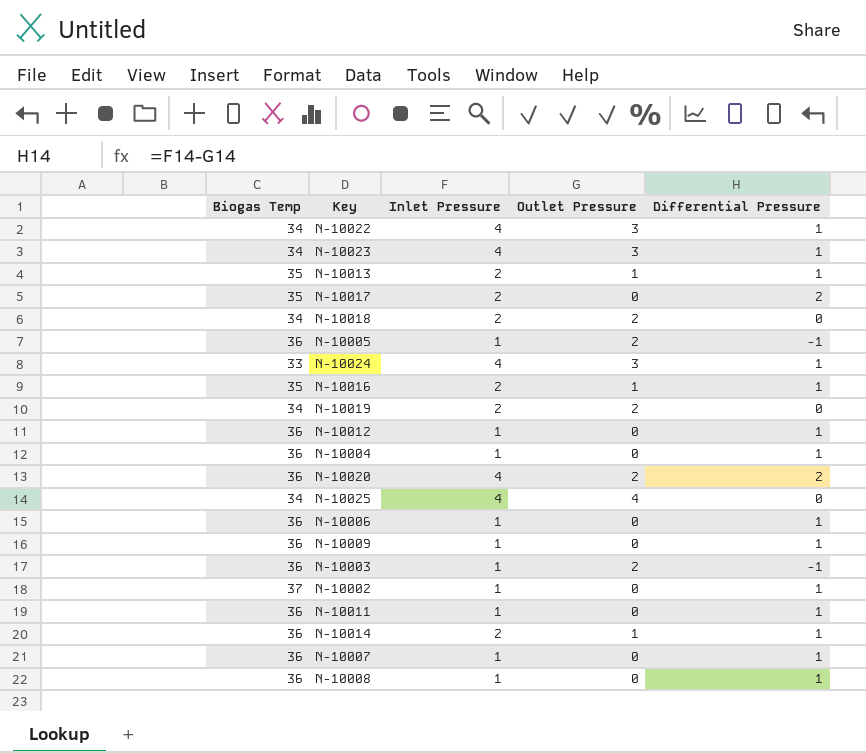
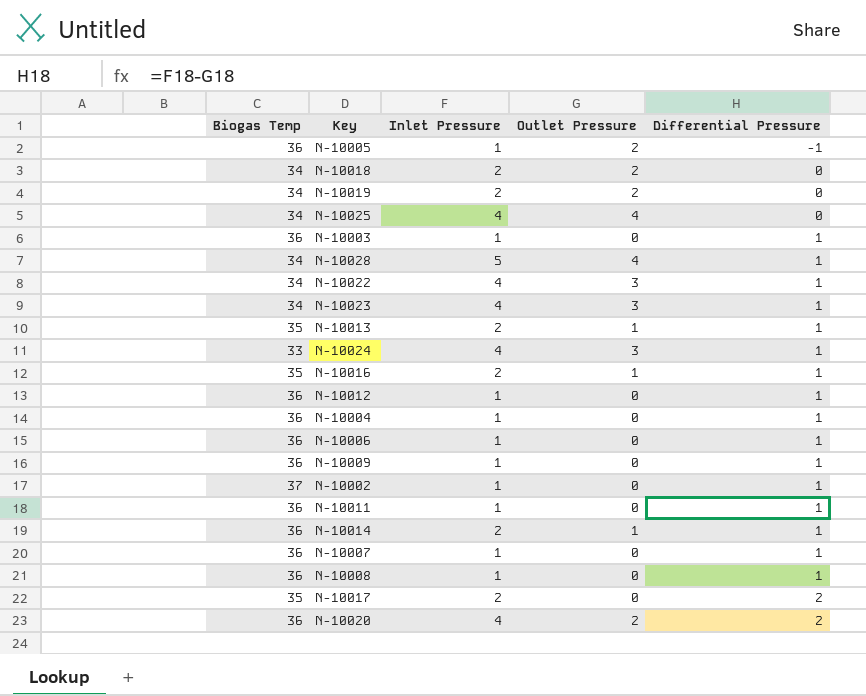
row order: none -> Differential Pressure ascending
N-10003 | Outlet Pressure: 2 -> 0
N-10003 | Differential Pressure: -1 -> 1
row N-10028: none -> 34 | 5 | 4 | 1

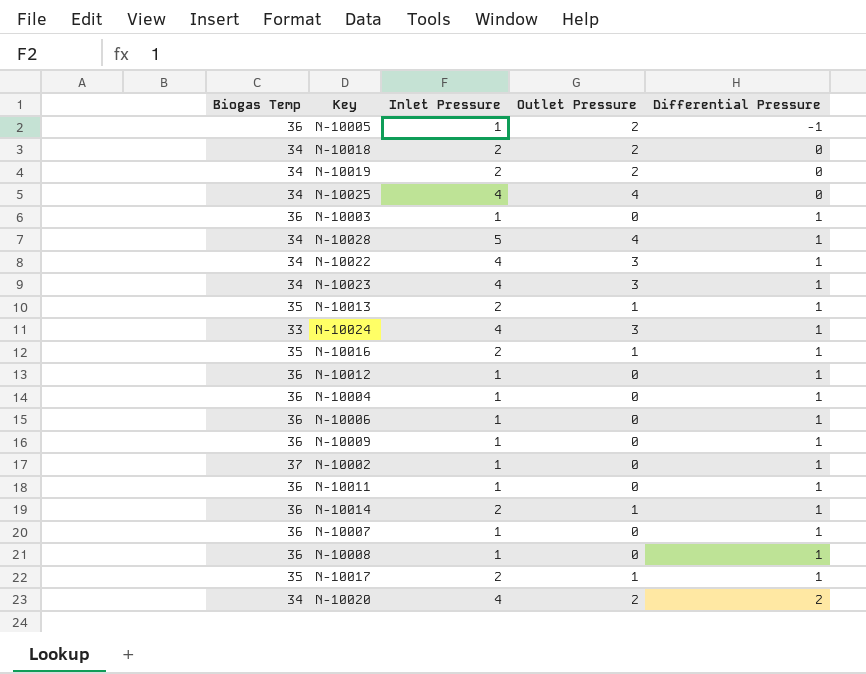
N-10017 | Outlet Pressure: 0 -> 1
N-10017 | Differential Pressure: 2 -> 1
N-10020 | Biogas Temp: 36 -> 34

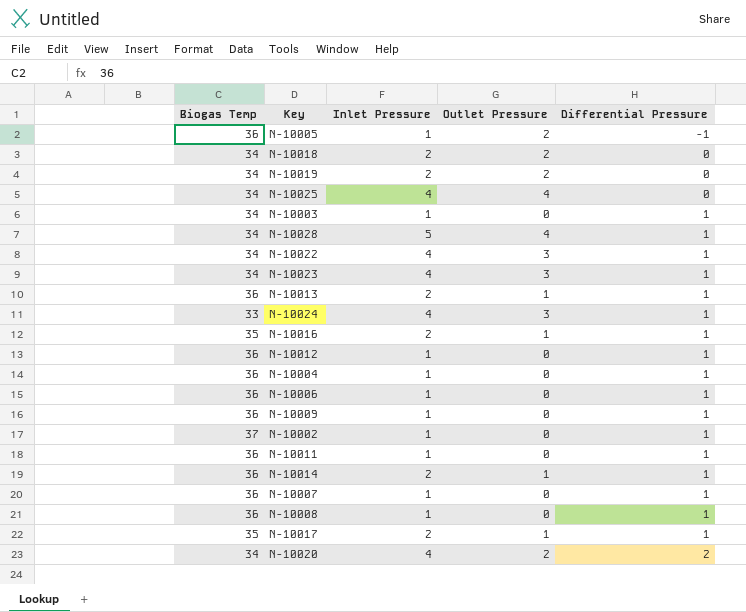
N-10003 | Biogas Temp: 36 -> 34
N-10013 | Biogas Temp: 35 -> 36

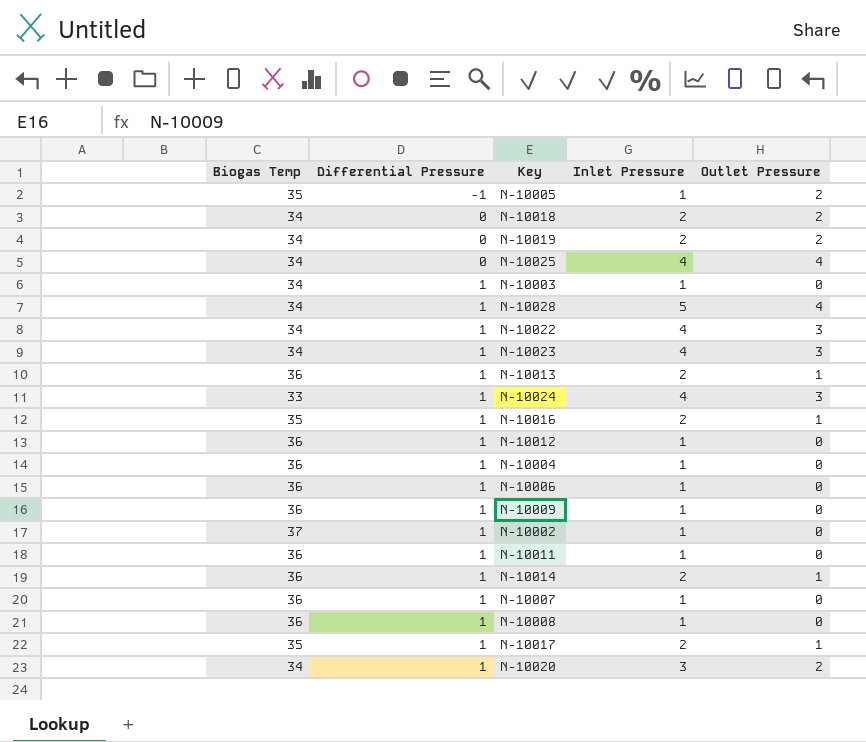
column Differential Pressure | position: 5 -> 2
N-10005 | Biogas Temp: 36 -> 35
N-10020 | Differential Pressure: 2 -> 1
N-10020 | Inlet Pressure: 4 -> 3

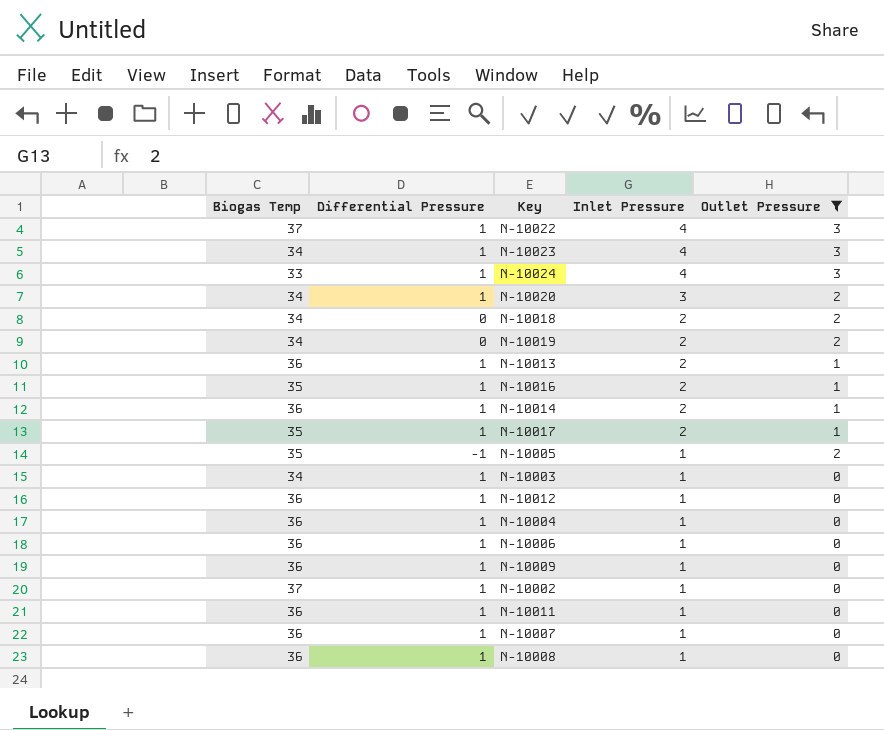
filter: none -> Outlet Pressure != 4
row order: Differential Pressure ascending -> Inlet Pressure descending
N-10022 | Biogas Temp: 34 -> 37

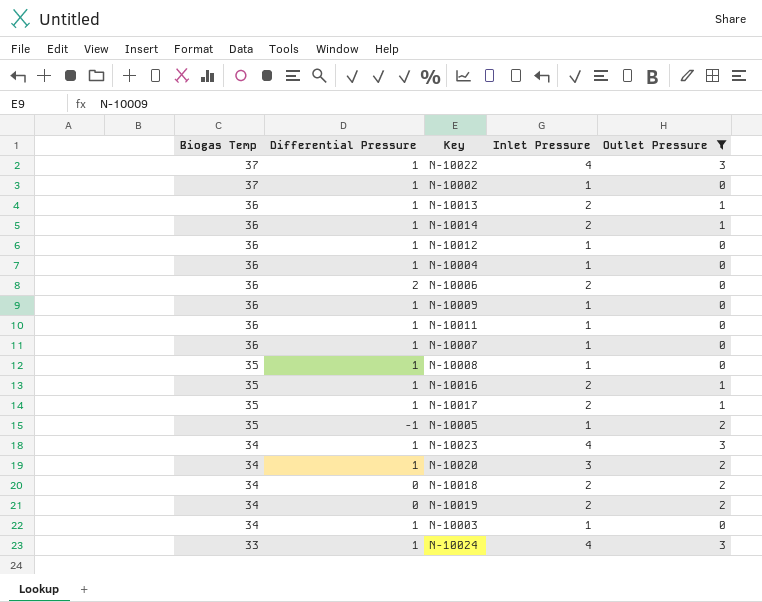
row order: Inlet Pressure descending -> Biogas Temp descending
N-10006 | Differential Pressure: 1 -> 2
N-10006 | Inlet Pressure: 1 -> 2
N-10008 | Biogas Temp: 36 -> 35

